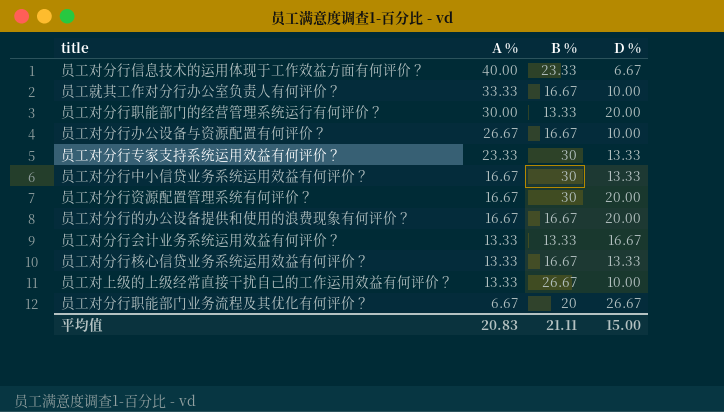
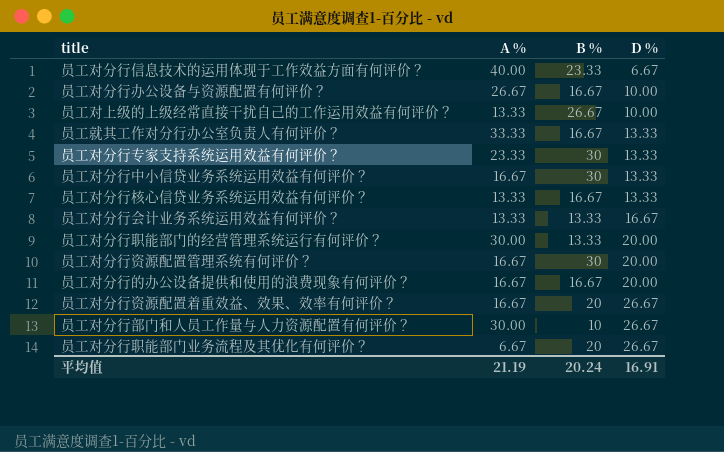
row order: A % descending -> D % ascending
员工就其工作对分行办公室负责人有何评价？ | D %: 10.00 -> 13.33
row 员工对分行资源配置着重效益、效果、效率有何评价？: none -> 16.67 | 20 | 26.67
row 员工对分行部门和人员工作量与人力资源配置有何评价？: none -> 30.00 | 10 | 26.67
平均值 | A %: 20.83 -> 21.19
平均值 | B %: 21.11 -> 20.24
平均值 | D %: 15.00 -> 16.91

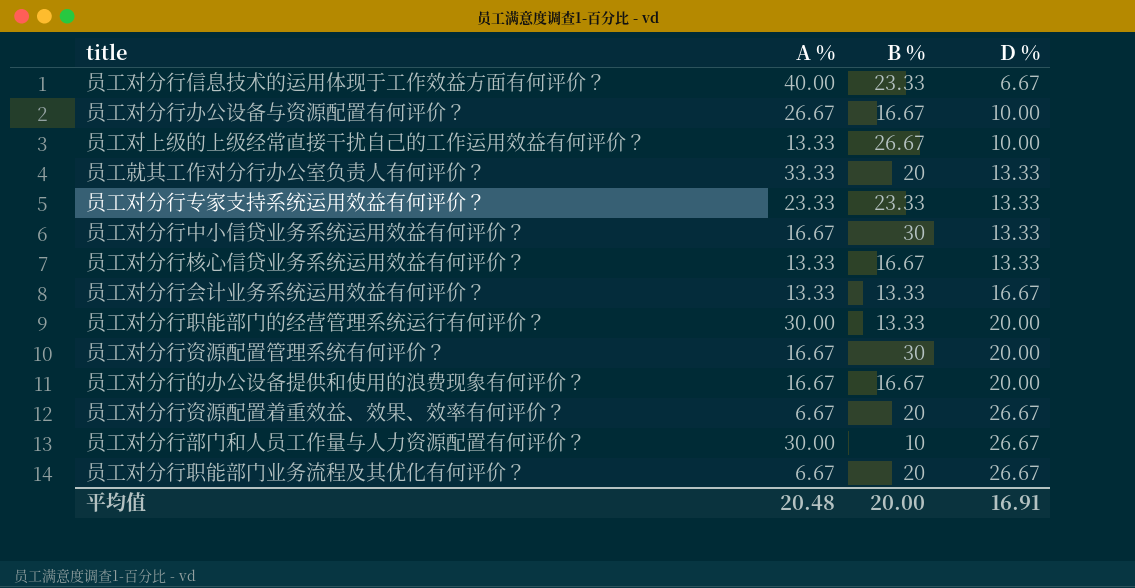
员工就其工作对分行办公室负责人有何评价？ | B %: 16.67 -> 20
员工对分行专家支持系统运用效益有何评价？ | B %: 30 -> 23.33
员工对分行资源配置着重效益、效果、效率有何评价？ | A %: 16.67 -> 6.67
平均值 | A %: 21.19 -> 20.48
平均值 | B %: 20.24 -> 20.00

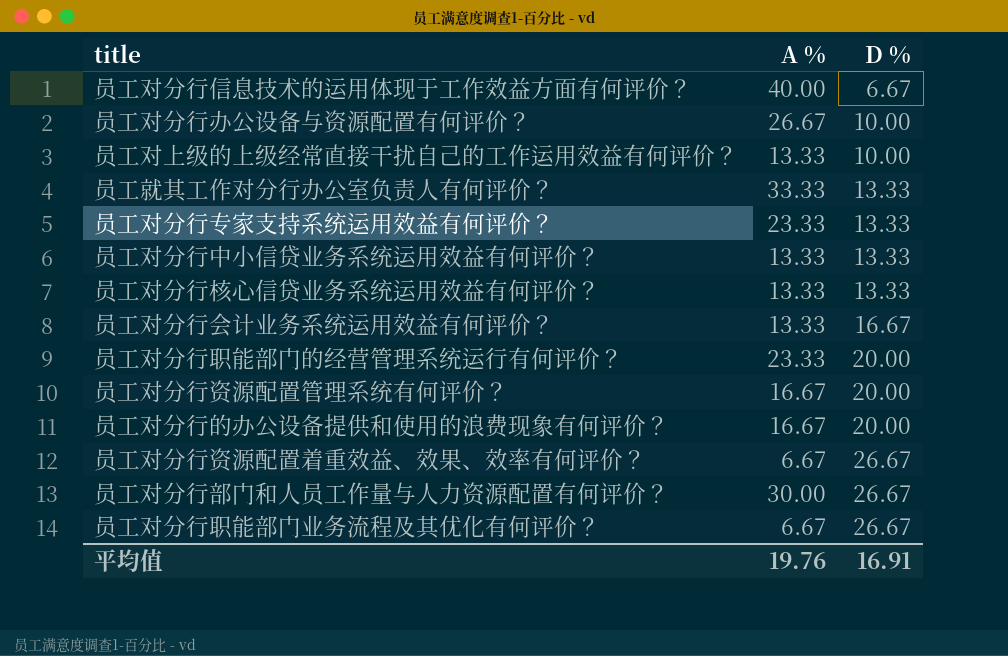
column B % | position: 3 -> none
员工对分行中小信贷业务系统运用效益有何评价？ | A %: 16.67 -> 13.33
员工对分行职能部门的经营管理系统运行有何评价？ | A %: 30.00 -> 23.33
平均值 | A %: 20.48 -> 19.76

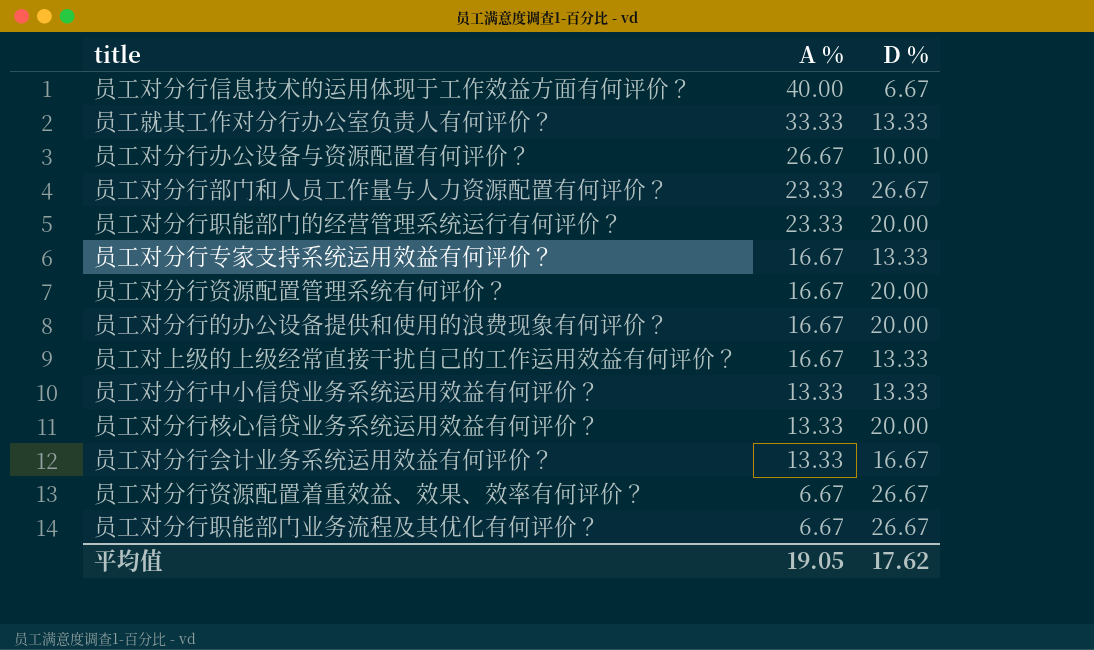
row order: D % ascending -> A % descending
员工对分行部门和人员工作量与人力资源配置有何评价？ | A %: 30.00 -> 23.33
员工对分行专家支持系统运用效益有何评价？ | A %: 23.33 -> 16.67
员工对上级的上级经常直接干扰自己的工作运用效益有何评价？ | A %: 13.33 -> 16.67
员工对上级的上级经常直接干扰自己的工作运用效益有何评价？ | D %: 10.00 -> 13.33
员工对分行核心信贷业务系统运用效益有何评价？ | D %: 13.33 -> 20.00
平均值 | A %: 19.76 -> 19.05
平均值 | D %: 16.91 -> 17.62

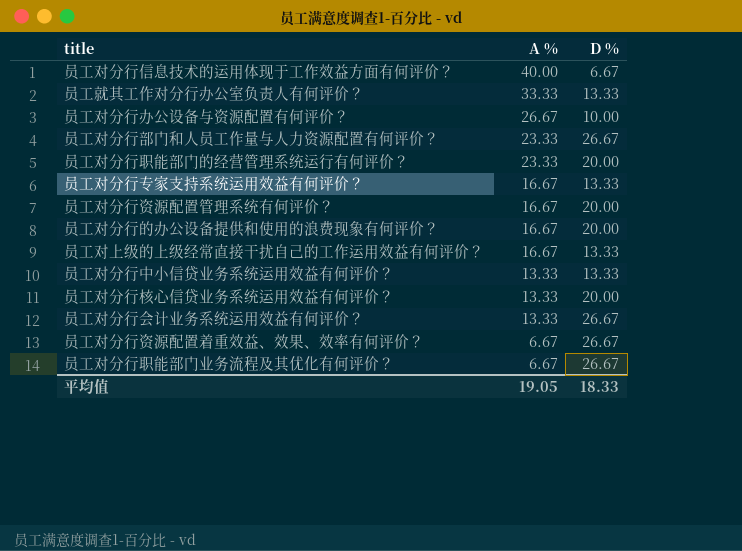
员工对分行会计业务系统运用效益有何评价？ | D %: 16.67 -> 26.67
平均值 | D %: 17.62 -> 18.33

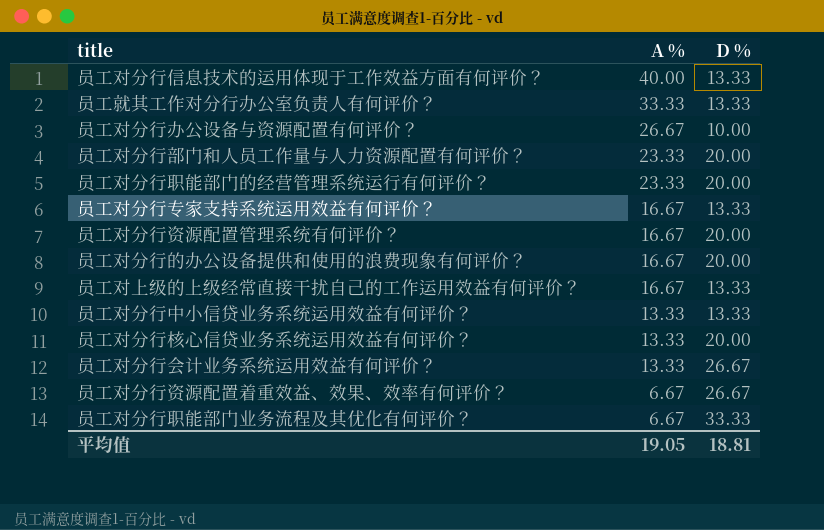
员工对分行信息技术的运用体现于工作效益方面有何评价？ | D %: 6.67 -> 13.33
员工对分行部门和人员工作量与人力资源配置有何评价？ | D %: 26.67 -> 20.00
员工对分行职能部门业务流程及其优化有何评价？ | D %: 26.67 -> 33.33
平均值 | D %: 18.33 -> 18.81

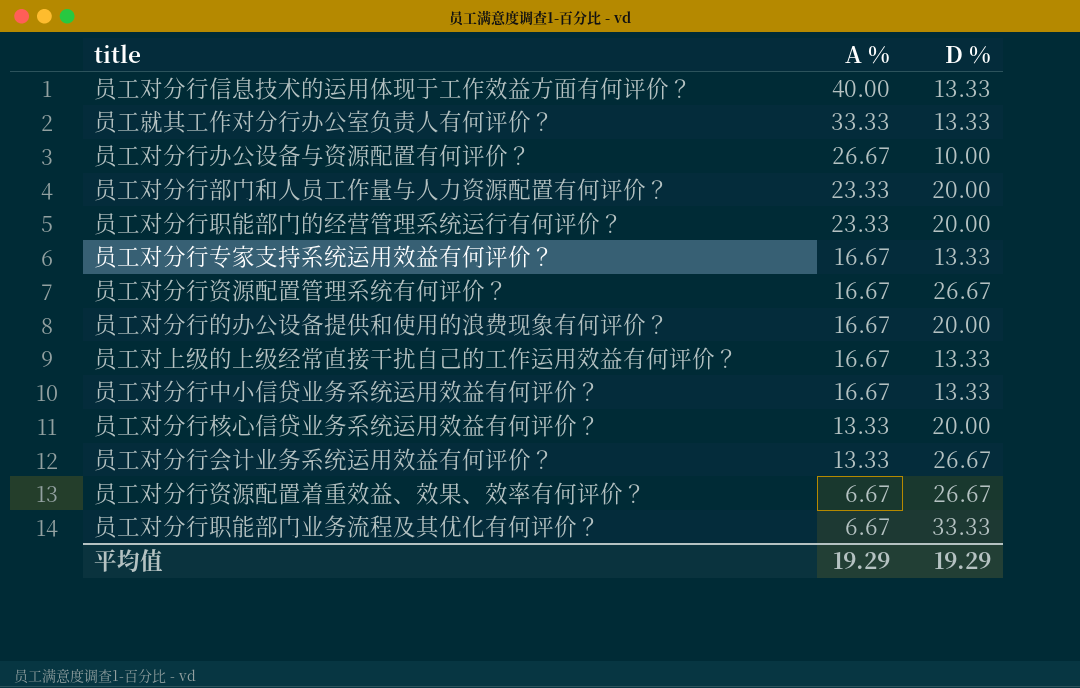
员工对分行资源配置管理系统有何评价？ | D %: 20.00 -> 26.67
员工对分行中小信贷业务系统运用效益有何评价？ | A %: 13.33 -> 16.67
平均值 | A %: 19.05 -> 19.29
平均值 | D %: 18.81 -> 19.29

